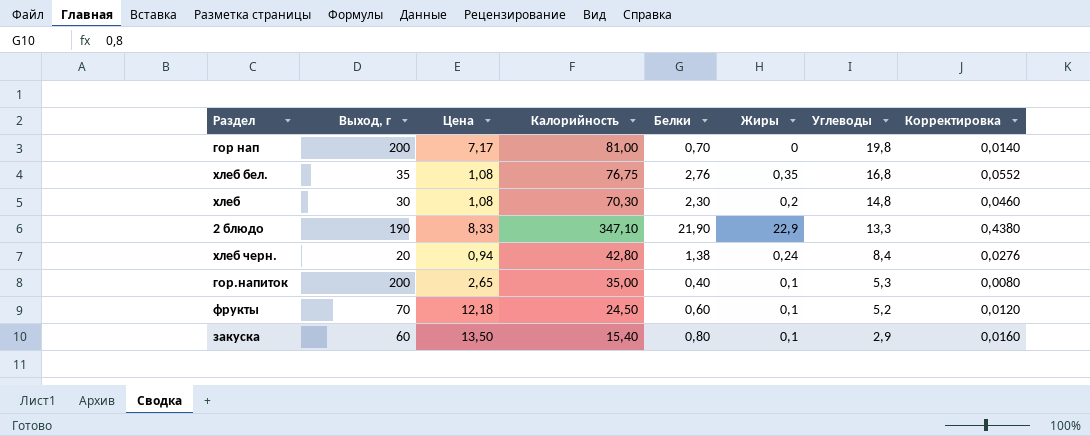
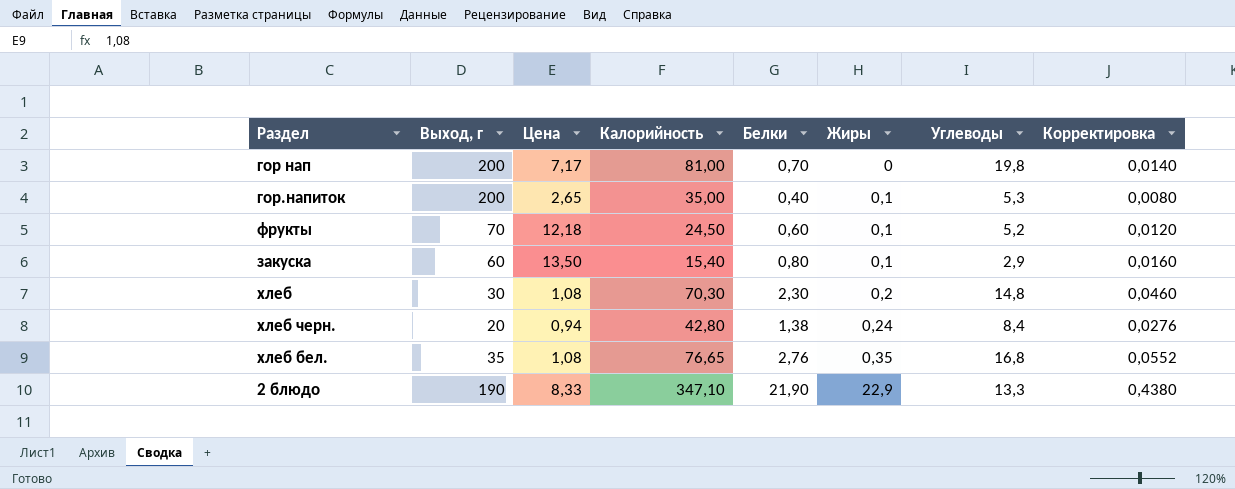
row order: Углеводы descending -> Жиры ascending
хлеб бел. | Калорийность: 76,75 -> 76,65

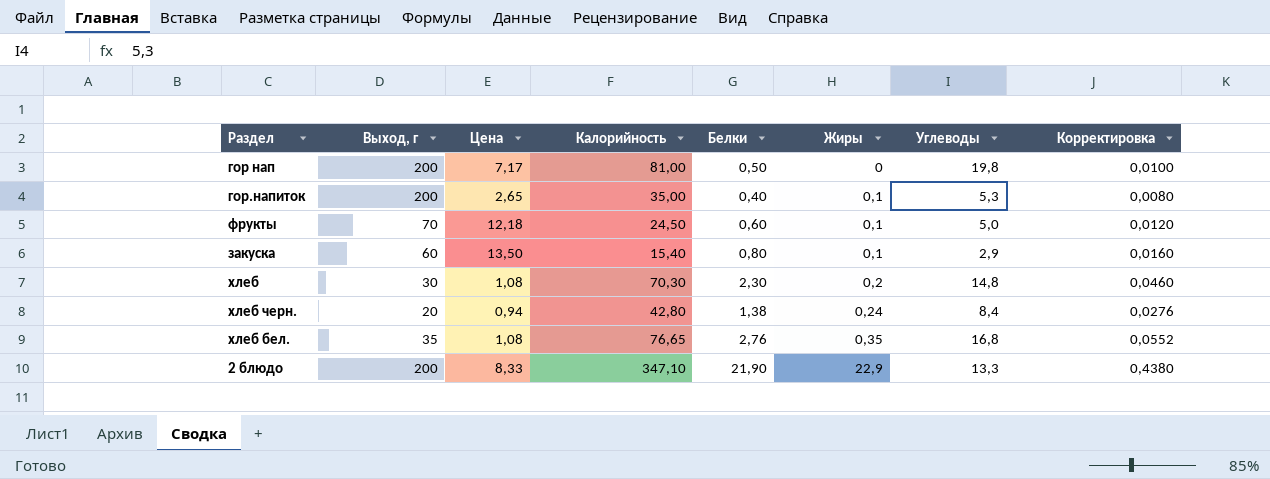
гор нап | Белки: 0,70 -> 0,50
гор нап | Корректировка: 0,0140 -> 0,0100
фрукты | Углеводы: 5,2 -> 5,0
2 блюдо | Выход, г: 190 -> 200

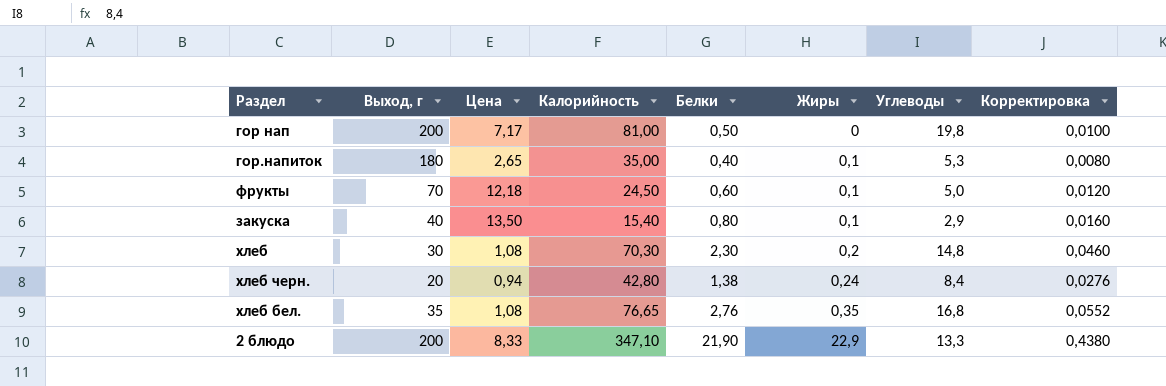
гор.напиток | Выход, г: 200 -> 180
закуска | Выход, г: 60 -> 40

